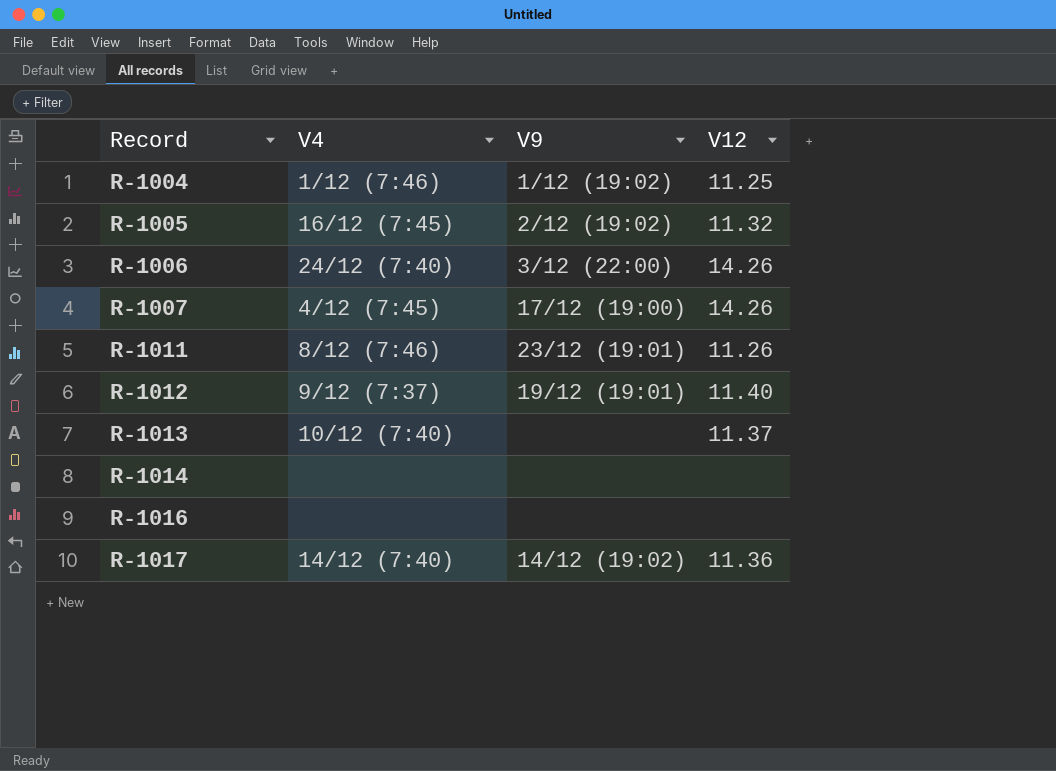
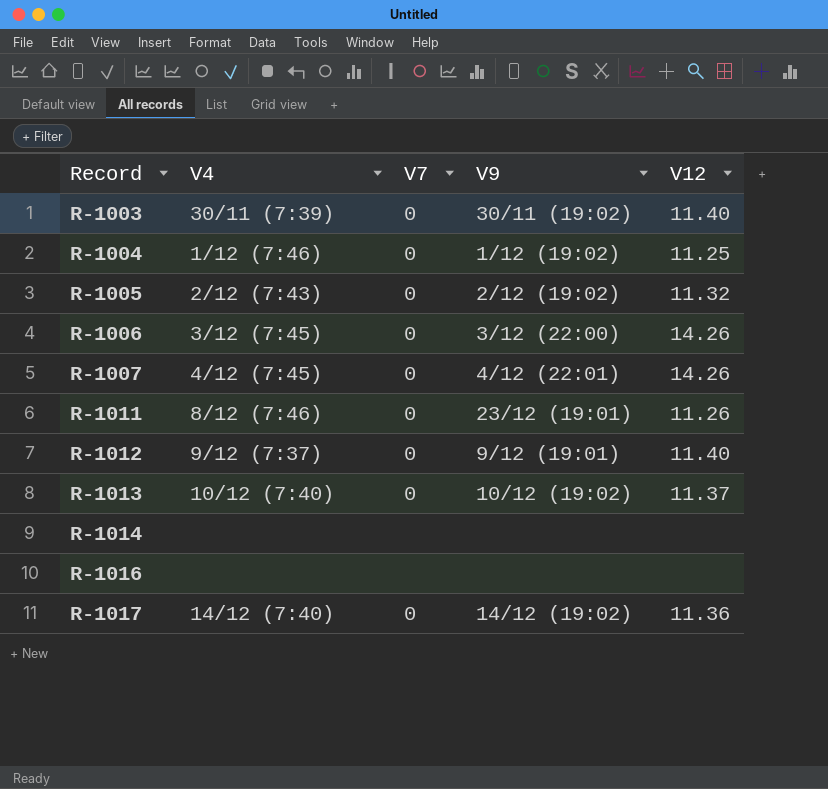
column V7 | position: none -> 3
row R-1003: none -> 30/11 (7:39) | 0 | 30/11 (19:02) | 11.40
R-1005 | V4: 16/12 (7:45) -> 2/12 (7:43)
R-1006 | V4: 24/12 (7:40) -> 3/12 (7:45)
R-1007 | V9: 17/12 (19:00) -> 4/12 (22:01)
R-1012 | V9: 19/12 (19:01) -> 9/12 (19:01)
R-1013 | V9: none -> 10/12 (19:02)

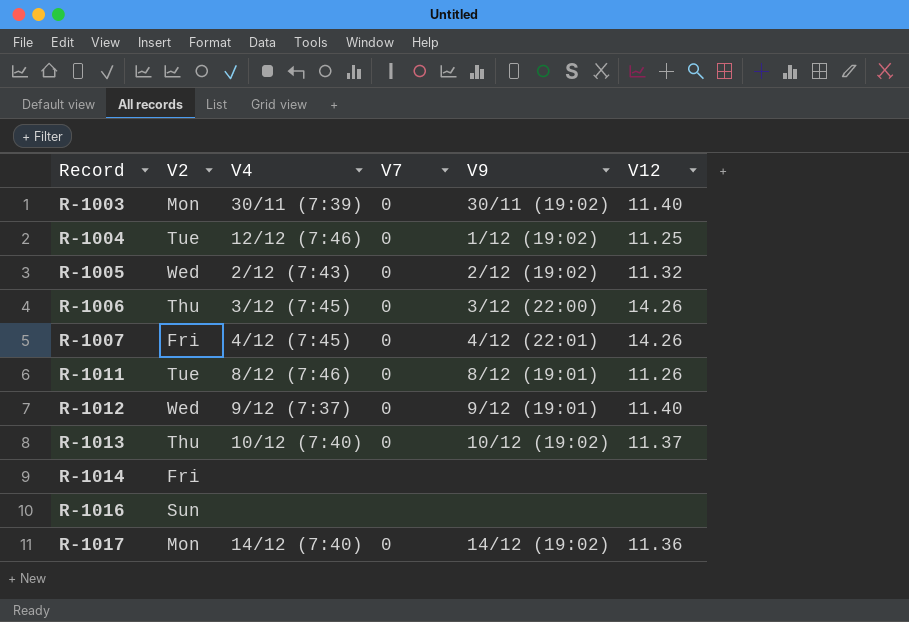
column V2 | position: none -> 2
R-1004 | V4: 1/12 (7:46) -> 12/12 (7:46)
R-1011 | V9: 23/12 (19:01) -> 8/12 (19:01)

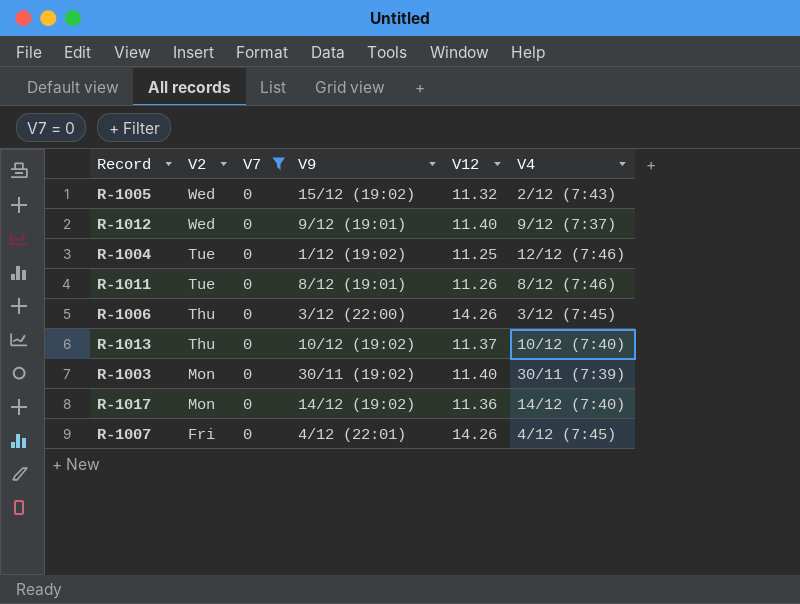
filter: none -> V7 = 0
row order: Record ascending -> V2 descending
column V4 | position: 3 -> 6
R-1005 | V9: 2/12 (19:02) -> 15/12 (19:02)

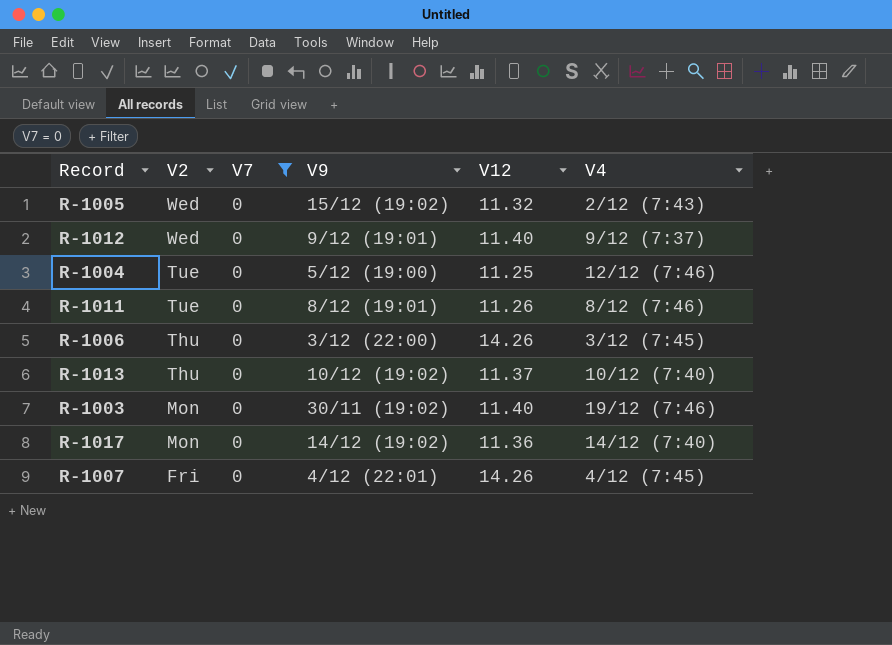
R-1004 | V9: 1/12 (19:02) -> 5/12 (19:00)
R-1003 | V4: 30/11 (7:39) -> 19/12 (7:46)

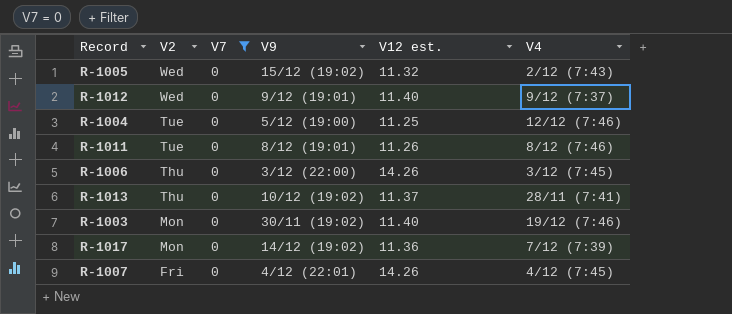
column name: V12 -> V12 est.
R-1013 | V4: 10/12 (7:40) -> 28/11 (7:41)
R-1017 | V4: 14/12 (7:40) -> 7/12 (7:39)

